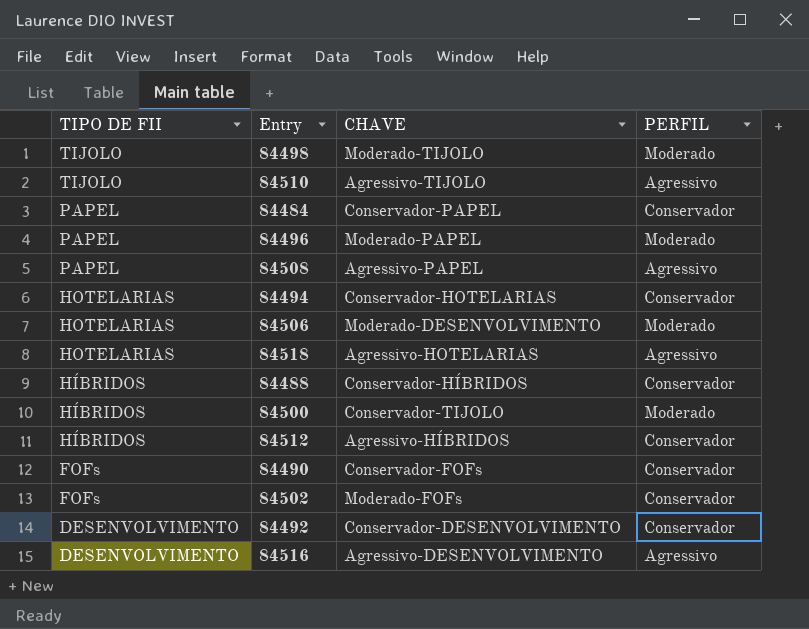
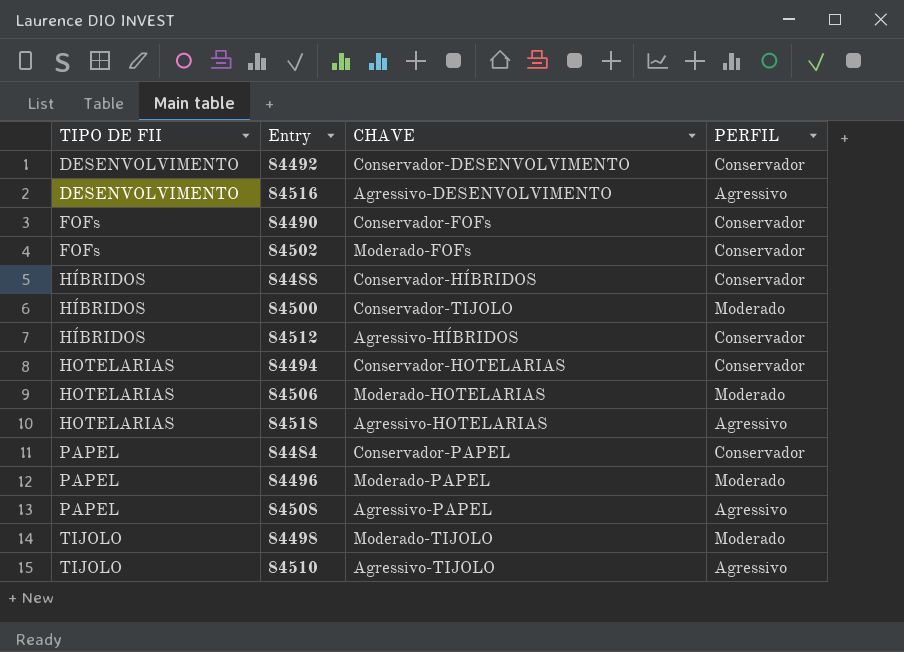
row order: TIPO DE FII descending -> TIPO DE FII ascending
84506 | CHAVE: Moderado-DESENVOLVIMENTO -> Moderado-HOTELARIAS

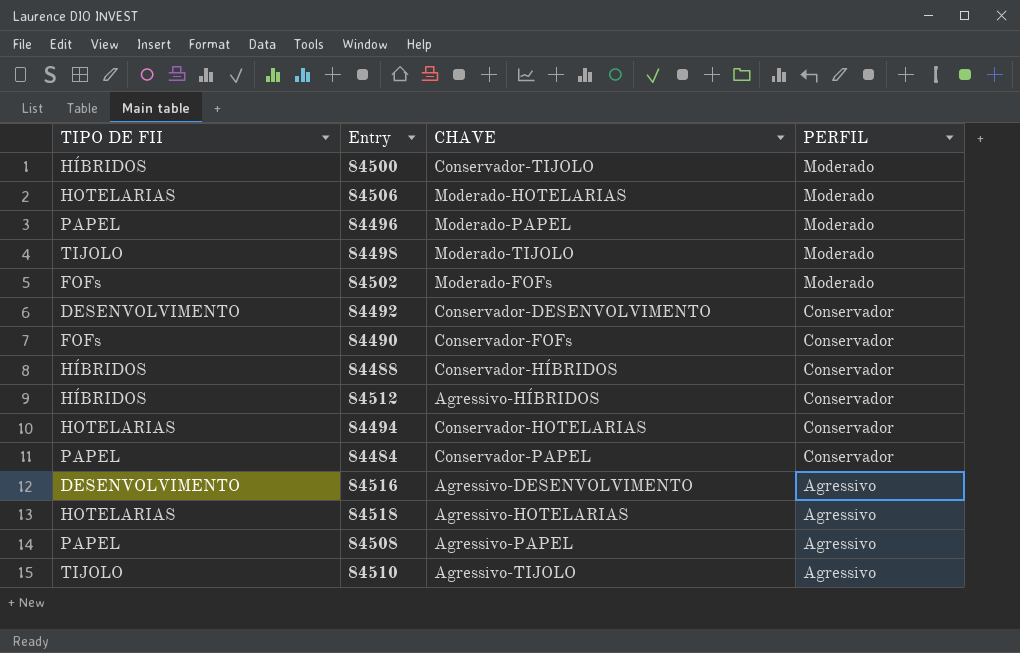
row order: TIPO DE FII ascending -> PERFIL descending
84502 | PERFIL: Conservador -> Moderado

